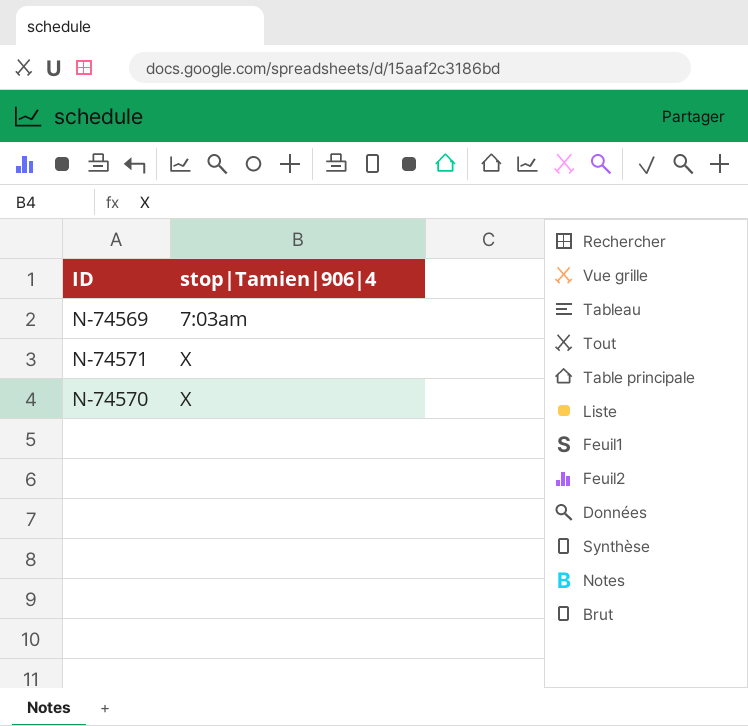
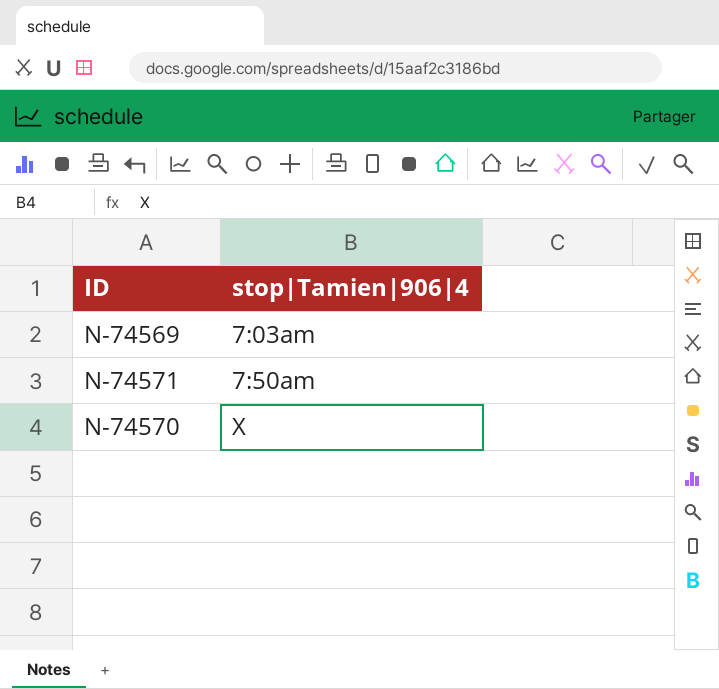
N-74571 | stop|Tamien|906|4: X -> 7:50am

